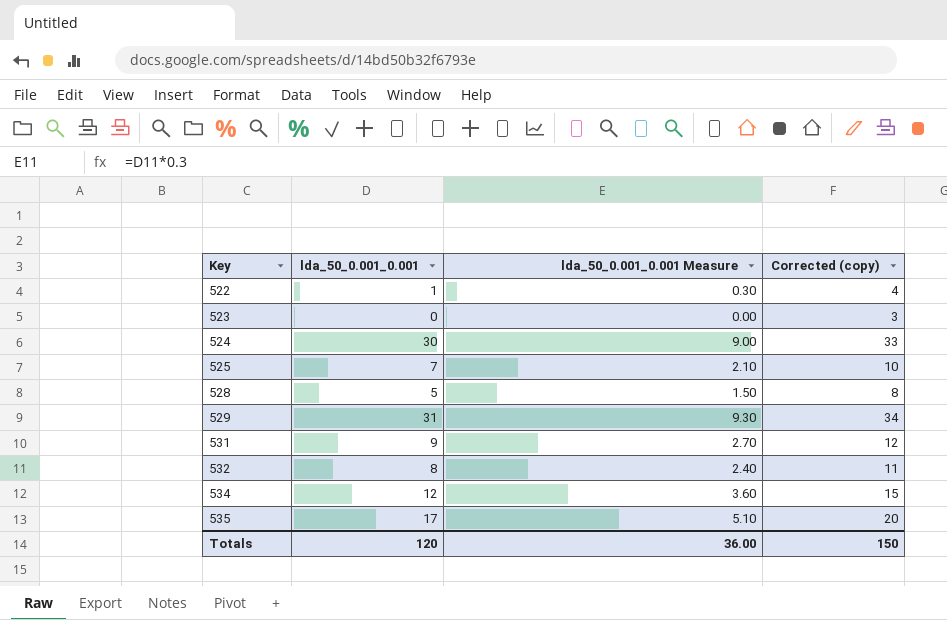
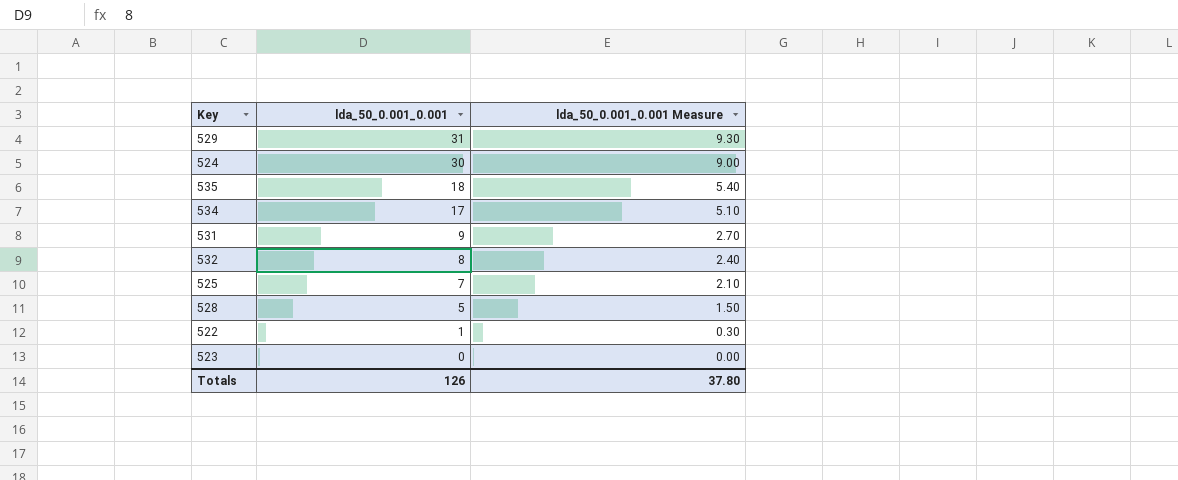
row order: Key ascending -> lda_50_0.001_0.001 descending
column Corrected (copy) | formula: [lda_50_0.001_0.001] + 3 -> none
535 | lda_50_0.001_0.001: 17 -> 18
535 | lda_50_0.001_0.001 Measure: 5.10 -> 5.40
534 | lda_50_0.001_0.001: 12 -> 17
534 | lda_50_0.001_0.001 Measure: 3.60 -> 5.10
Totals | lda_50_0.001_0.001: 120 -> 126
Totals | lda_50_0.001_0.001 Measure: 36.00 -> 37.80

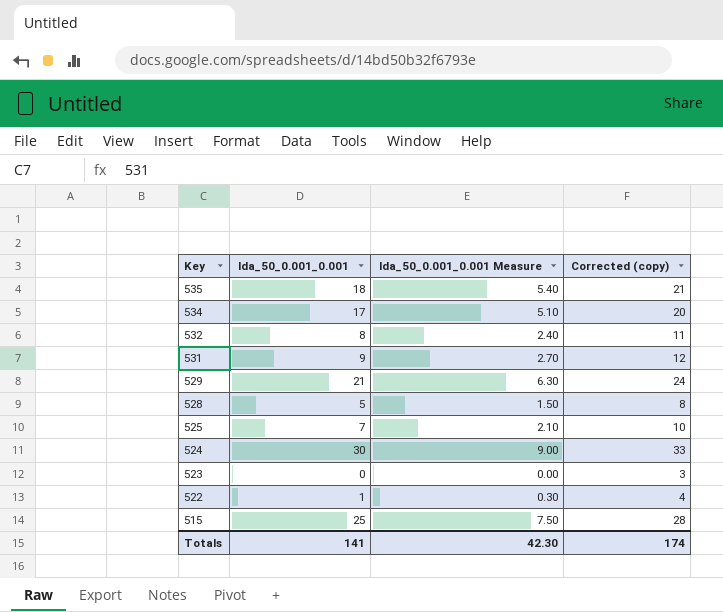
row order: lda_50_0.001_0.001 descending -> Key descending
column Corrected (copy) | formula: none -> [lda_50_0.001_0.001] + 3
529 | lda_50_0.001_0.001: 31 -> 21
529 | lda_50_0.001_0.001 Measure: 9.30 -> 6.30
row 515: none -> 25 | 7.50 | 28
Totals | lda_50_0.001_0.001: 126 -> 141
Totals | lda_50_0.001_0.001 Measure: 37.80 -> 42.30

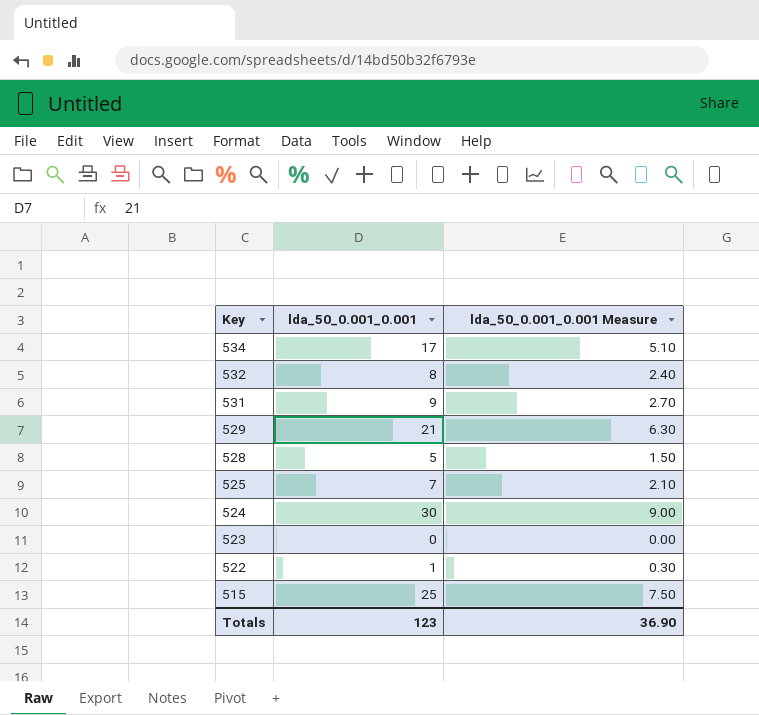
column Corrected (copy) | formula: [lda_50_0.001_0.001] + 3 -> none
row 535: 18 | 5.40 | 21 -> none
Totals | lda_50_0.001_0.001: 141 -> 123
Totals | lda_50_0.001_0.001 Measure: 42.30 -> 36.90

